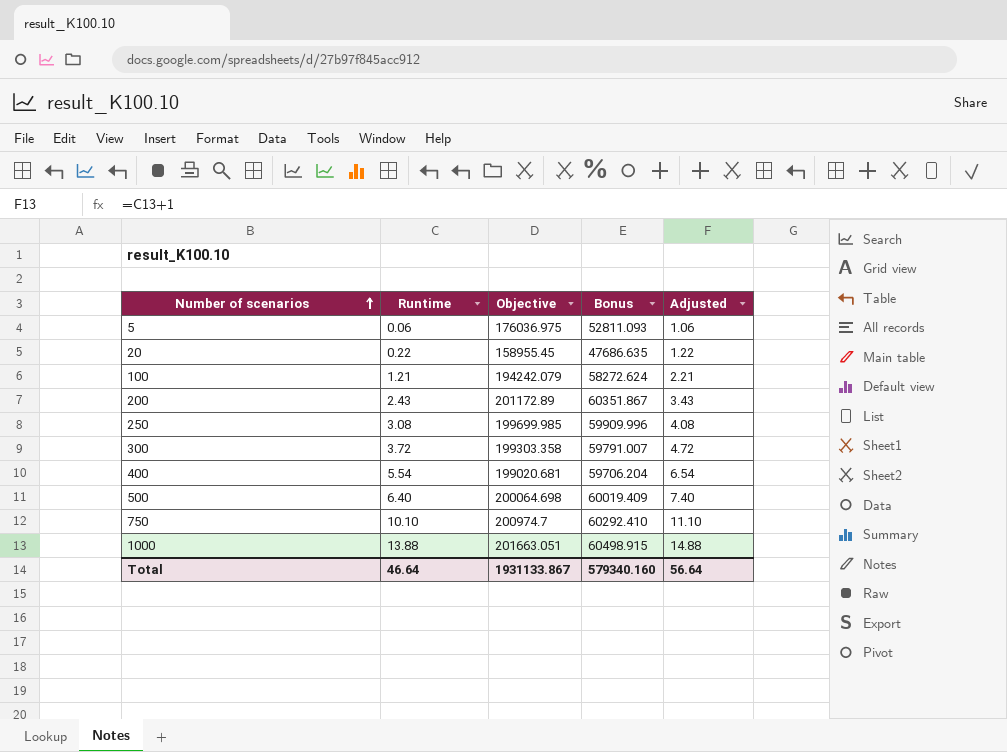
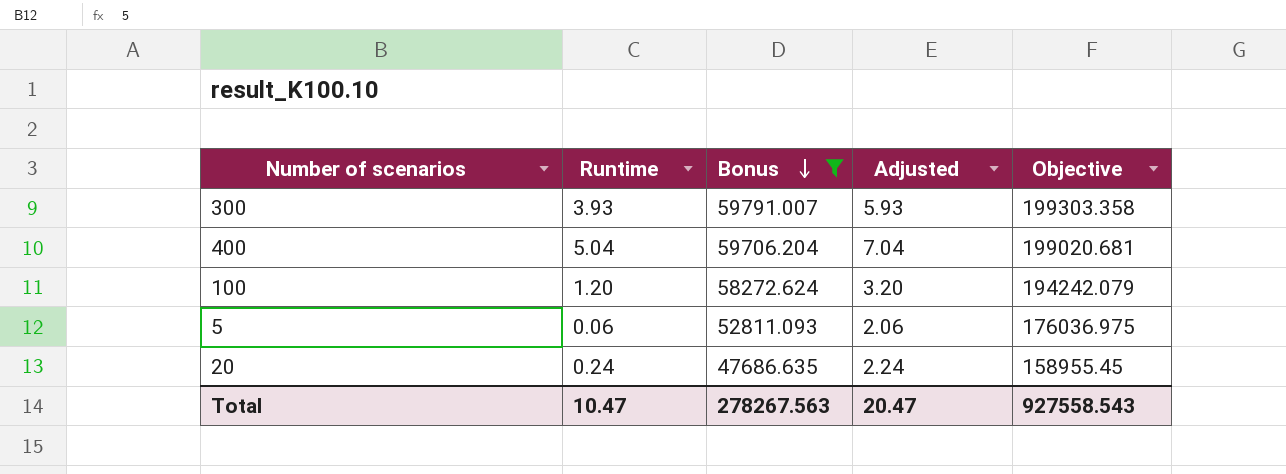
filter: none -> Bonus <= 59791.007
row order: Number of scenarios ascending -> Bonus descending
column Adjusted | formula: [Runtime] + 1 -> [Runtime] + 2
column Objective | position: 3 -> 5
300 | Runtime: 3.72 -> 3.93
400 | Runtime: 5.54 -> 5.04
100 | Runtime: 1.21 -> 1.20
20 | Runtime: 0.22 -> 0.24
Total | Runtime: 46.64 -> 10.47
Total | Bonus: 579340.160 -> 278267.563
Total | Adjusted: 56.64 -> 20.47
Total | Objective: 1931133.867 -> 927558.543

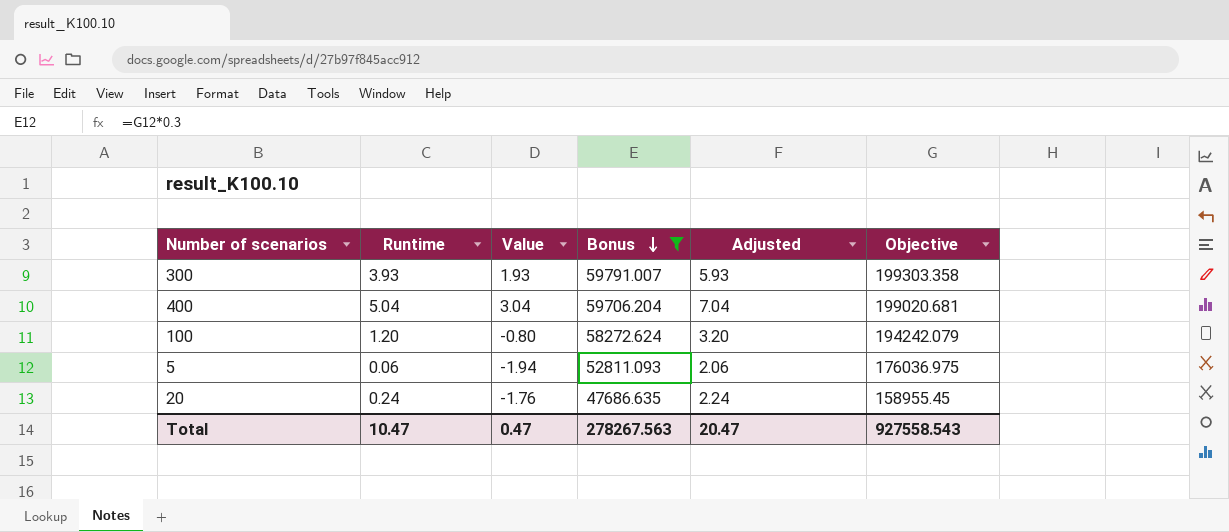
column Value | formula: none -> [Runtime] - 2

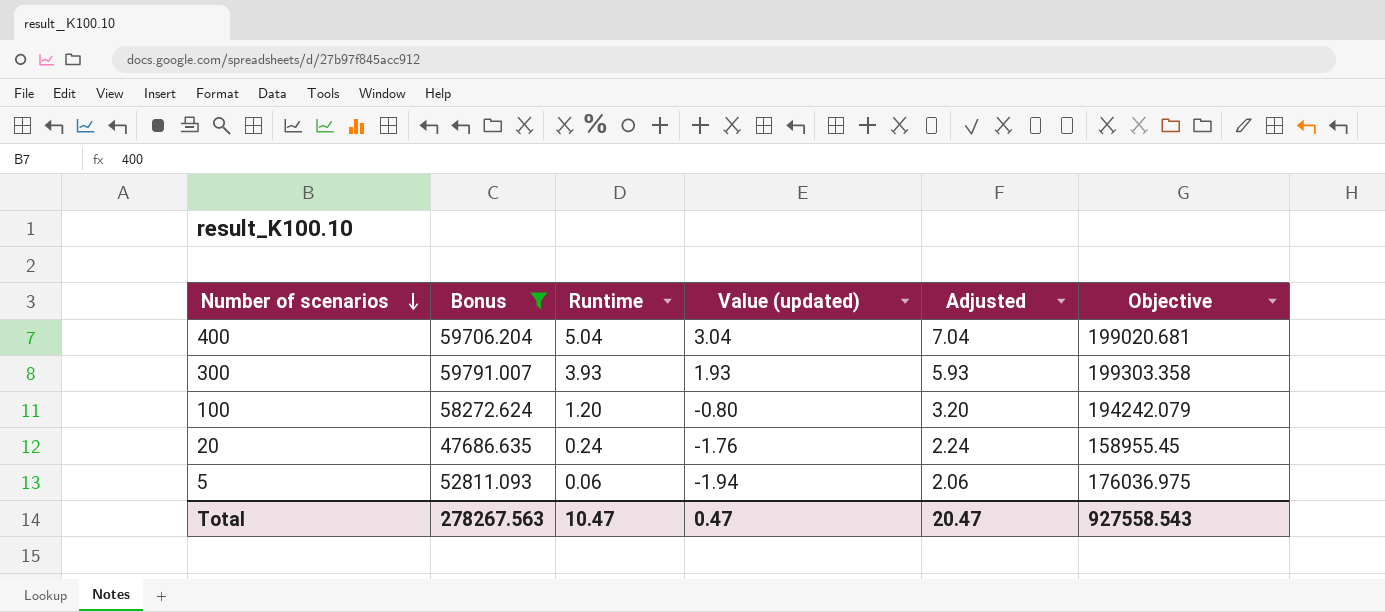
row order: Bonus descending -> Number of scenarios descending
column Bonus | position: 4 -> 2
column name: Value -> Value (updated)

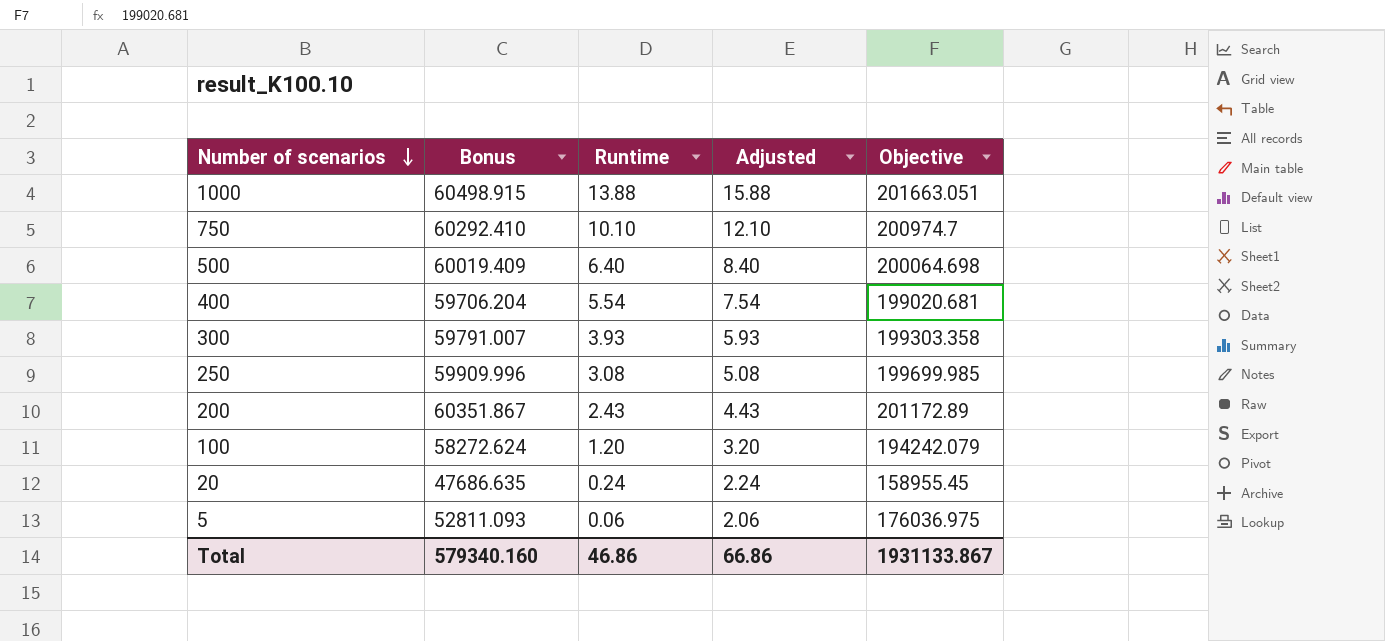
filter: Bonus <= 59791.007 -> none
column Value (updated) | formula: [Runtime] - 2 -> none
400 | Runtime: 5.04 -> 5.54
400 | Adjusted: 7.04 -> 7.54
Total | Bonus: 278267.563 -> 579340.160
Total | Runtime: 10.47 -> 46.86
Total | Adjusted: 20.47 -> 66.86
Total | Objective: 927558.543 -> 1931133.867

